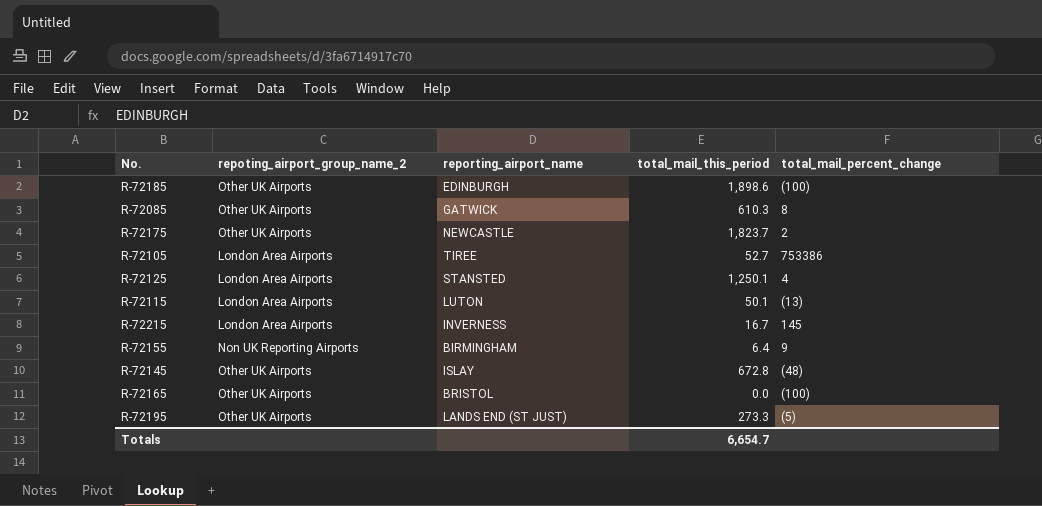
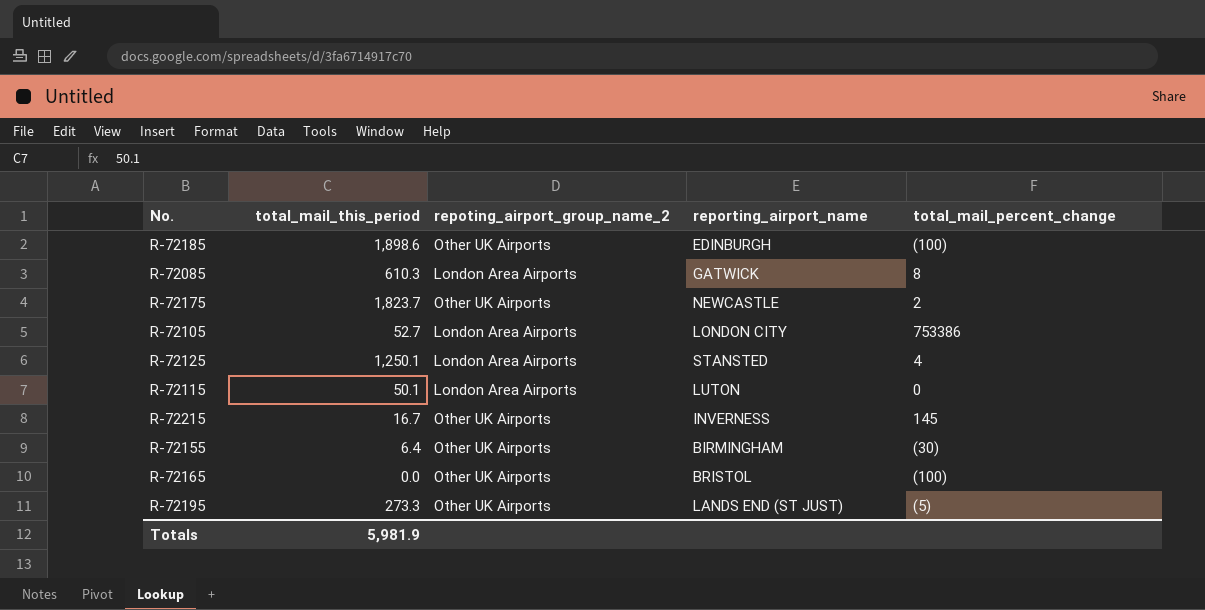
column total_mail_this_period | position: 4 -> 2
row R-72145: Other UK Airports | ISLAY | 672.8 | (48) -> none
R-72085 | repoting_airport_group_name_2: Other UK Airports -> London Area Airports
R-72105 | reporting_airport_name: TIREE -> LONDON CITY
R-72115 | total_mail_percent_change: (13) -> 0
R-72215 | repoting_airport_group_name_2: London Area Airports -> Other UK Airports
R-72155 | repoting_airport_group_name_2: Non UK Reporting Airports -> Other UK Airports
R-72155 | total_mail_percent_change: 9 -> (30)
Totals | total_mail_this_period: 6,654.7 -> 5,981.9

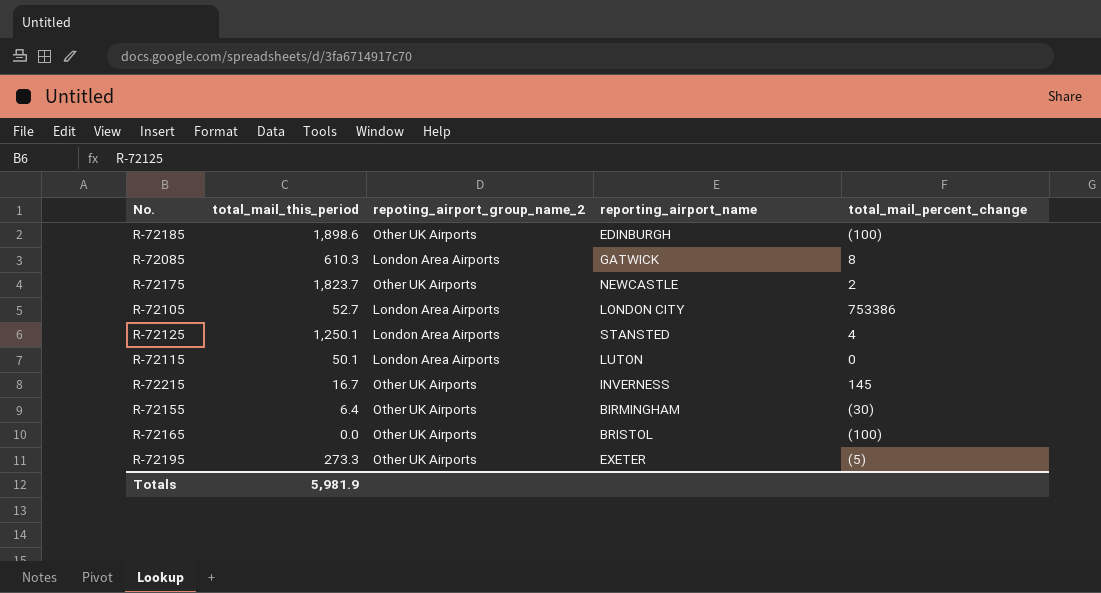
R-72195 | reporting_airport_name: LANDS END (ST JUST) -> EXETER

